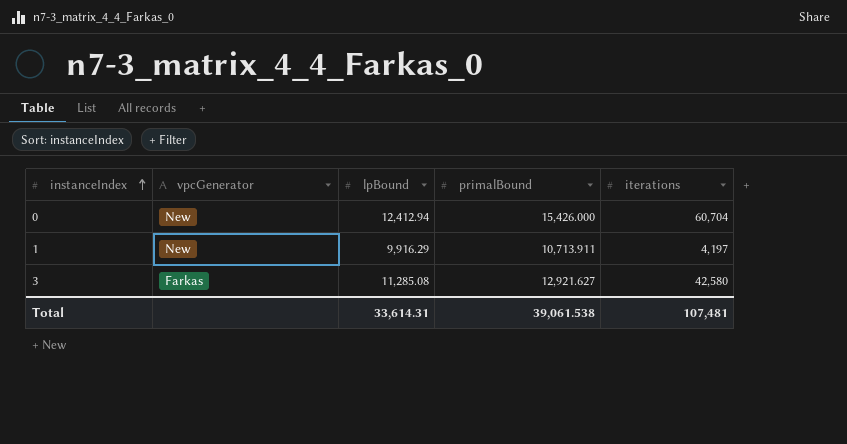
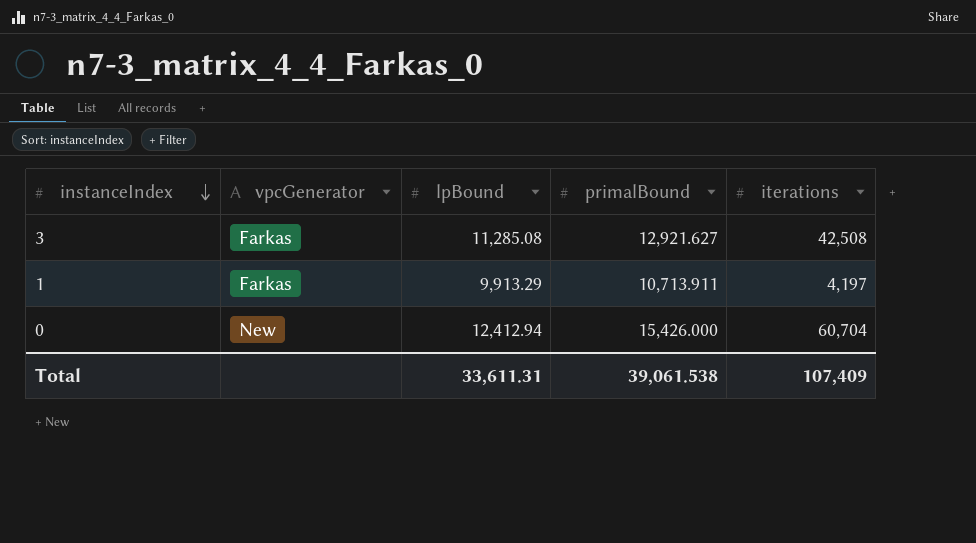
row order: instanceIndex ascending -> instanceIndex descending
3 | iterations: 42,580 -> 42,508
1 | vpcGenerator: New -> Farkas
1 | lpBound: 9,916.29 -> 9,913.29
Total | lpBound: 33,614.31 -> 33,611.31
Total | iterations: 107,481 -> 107,409

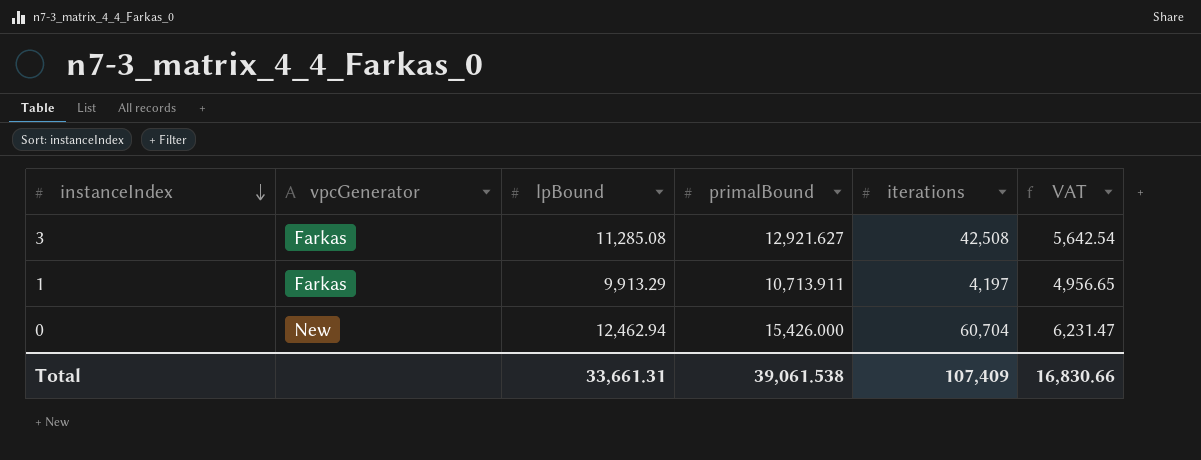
column VAT | formula: none -> [lpBound] * 0.5
0 | lpBound: 12,412.94 -> 12,462.94
Total | lpBound: 33,611.31 -> 33,661.31

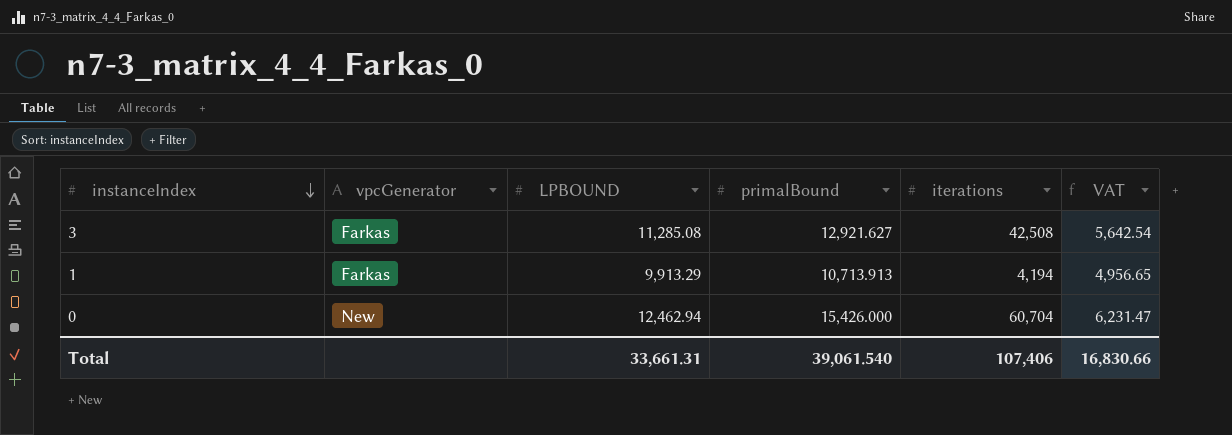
column name: lpBound -> LPBOUND
1 | primalBound: 10,713.911 -> 10,713.913
1 | iterations: 4,197 -> 4,194
Total | primalBound: 39,061.538 -> 39,061.540
Total | iterations: 107,409 -> 107,406

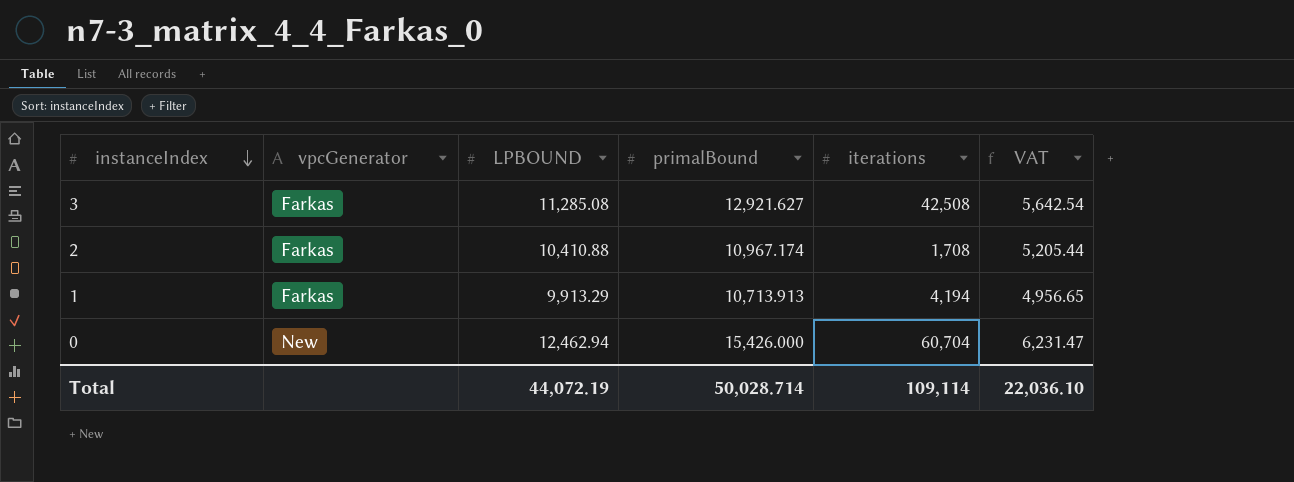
row 2: none -> Farkas | 10,410.88 | 10,967.174 | 1,708 | 5,205.44
Total | LPBOUND: 33,661.31 -> 44,072.19
Total | primalBound: 39,061.540 -> 50,028.714
Total | iterations: 107,406 -> 109,114
Total | VAT: 16,830.66 -> 22,036.10

